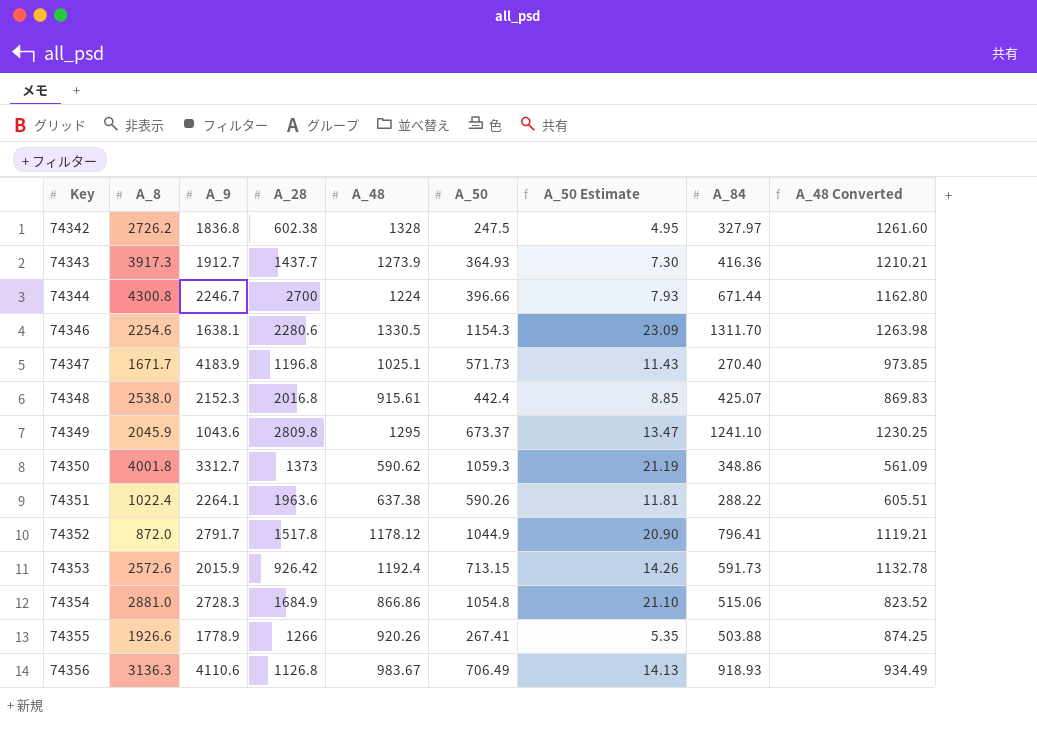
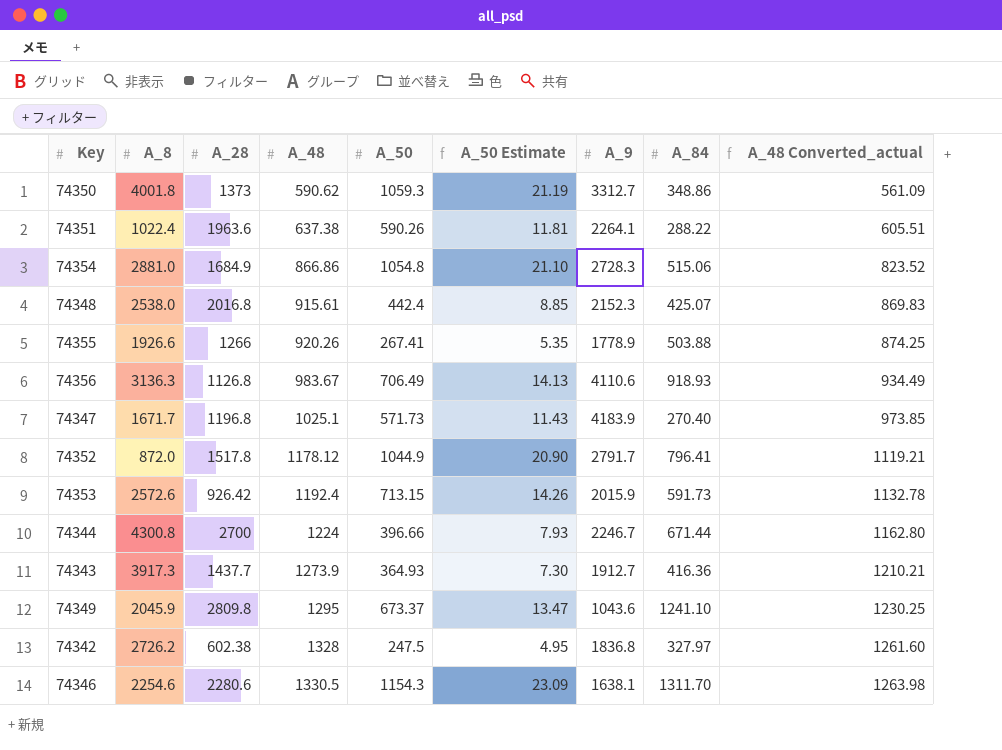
row order: Key ascending -> A_48 ascending
column A_9 | position: 3 -> 7
column name: A_48 Converted -> A_48 Converted_actual

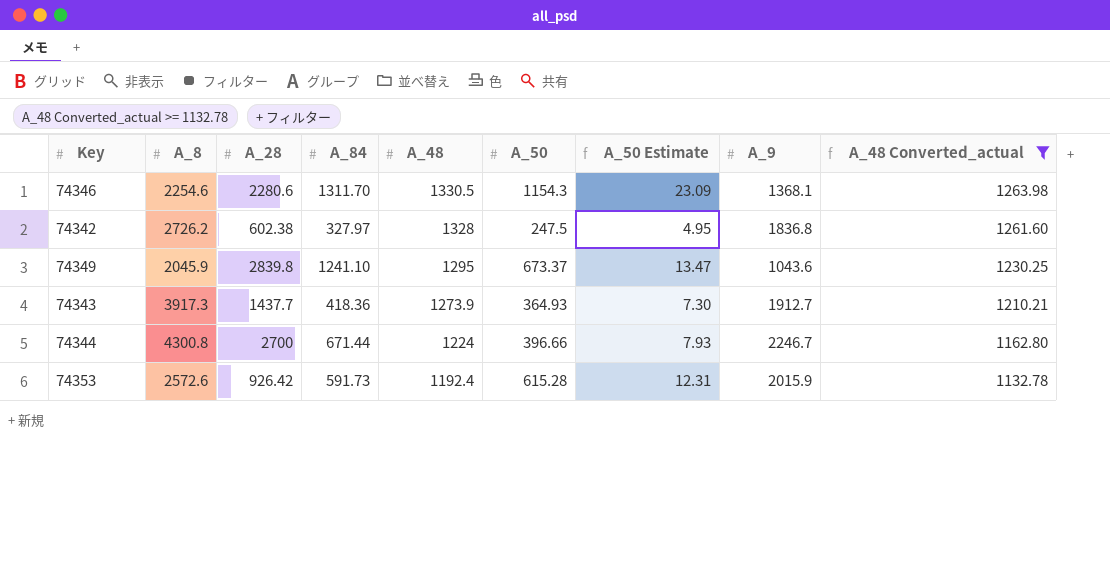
filter: none -> A_48 Converted_actual >= 1132.78
row order: A_48 ascending -> A_48 descending
column A_84 | position: 8 -> 4
74346 | A_9: 1638.1 -> 1368.1
74349 | A_28: 2809.8 -> 2839.8
74343 | A_84: 416.36 -> 418.36
74353 | A_50: 713.15 -> 615.28
74353 | A_50 Estimate: 14.26 -> 12.31

